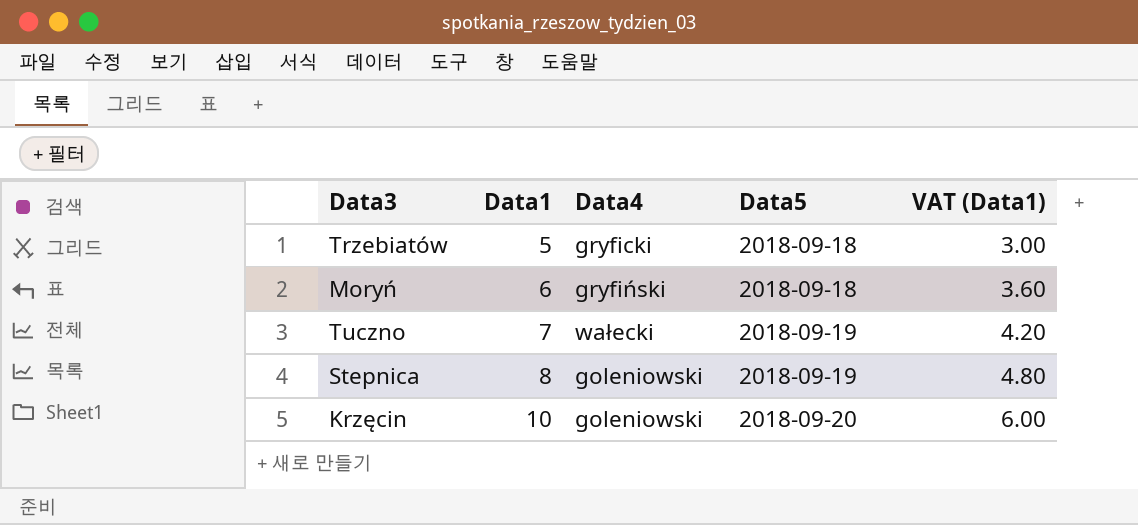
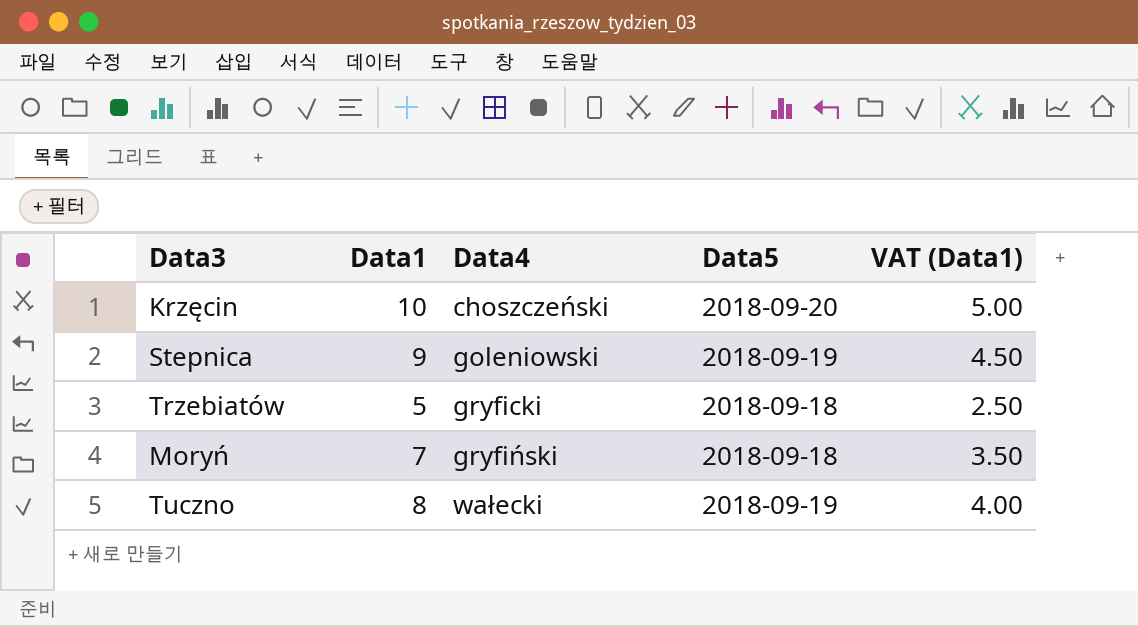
row order: Data1 ascending -> Data4 ascending
column VAT (Data1) | formula: [Data1] * 0.6 -> [Data1] * 0.5
Krzęcin | Data4: goleniowski -> choszczeński
Stepnica | Data1: 8 -> 9
Moryń | Data1: 6 -> 7
Tuczno | Data1: 7 -> 8

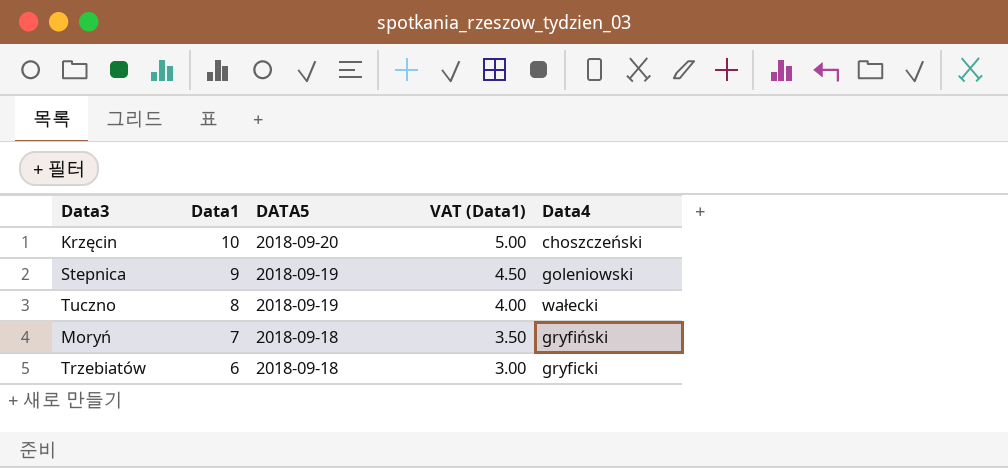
row order: Data4 ascending -> Data1 descending
column name: Data5 -> DATA5
column Data4 | position: 3 -> 5
Trzebiatów | Data1: 5 -> 6
Trzebiatów | VAT (Data1): 2.50 -> 3.00

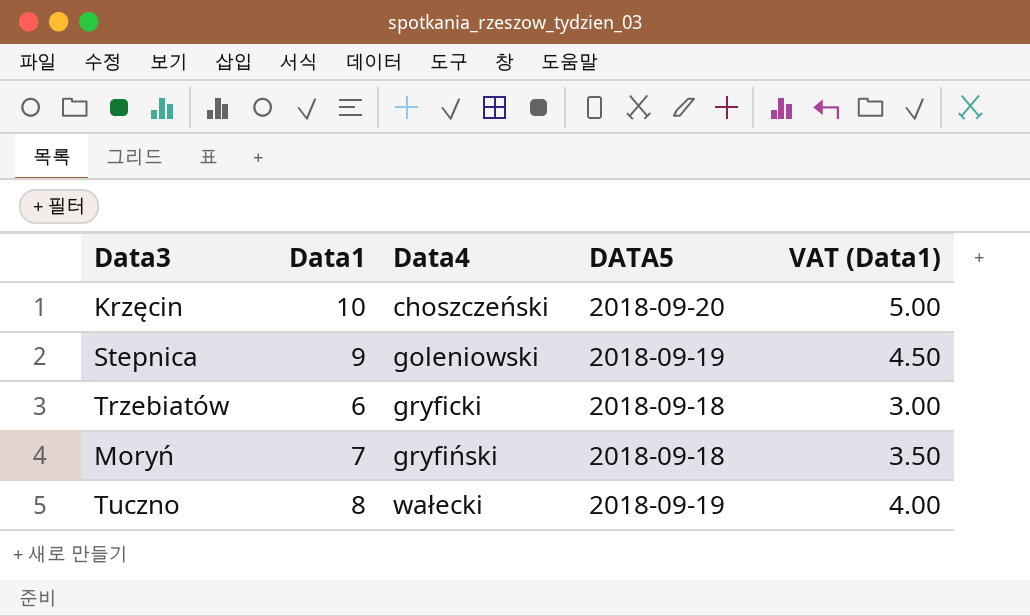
row order: Data1 descending -> Data4 ascending
column Data4 | position: 5 -> 3

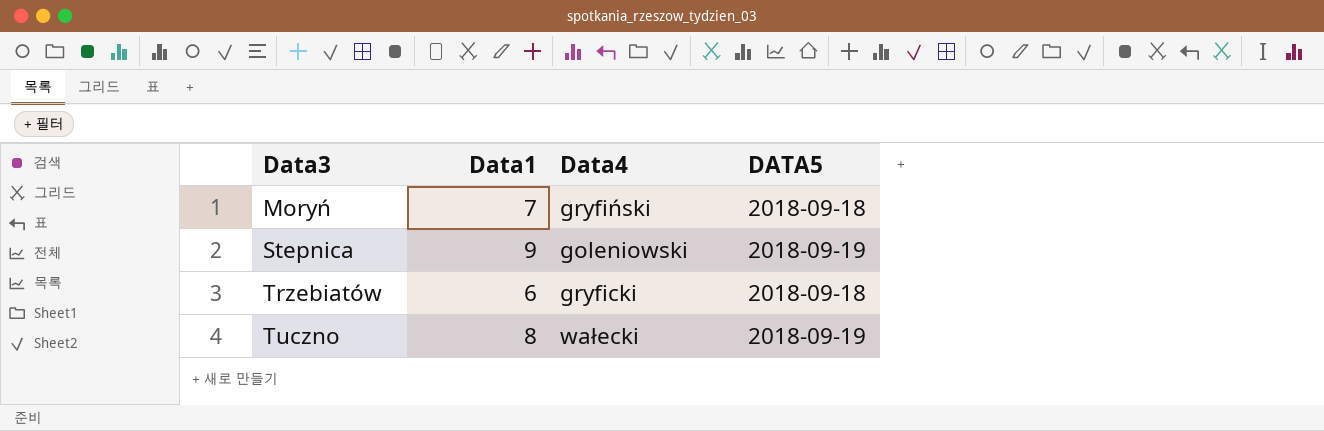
row order: Data4 ascending -> Data3 ascending
column VAT (Data1) | formula: [Data1] * 0.5 -> none
row Krzęcin: 10 | choszczeński | 2018-09-20 | 5.00 -> none

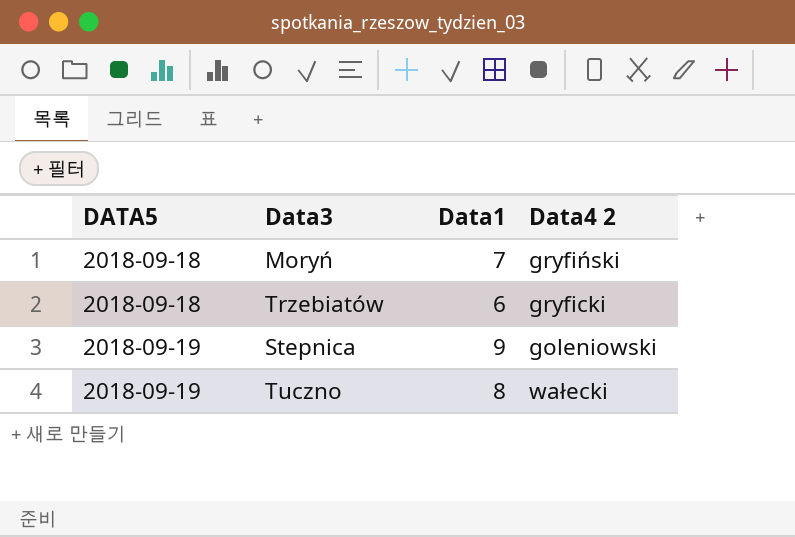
row order: Data3 ascending -> DATA5 ascending
column DATA5 | position: 4 -> 1
column name: Data4 -> Data4 2

